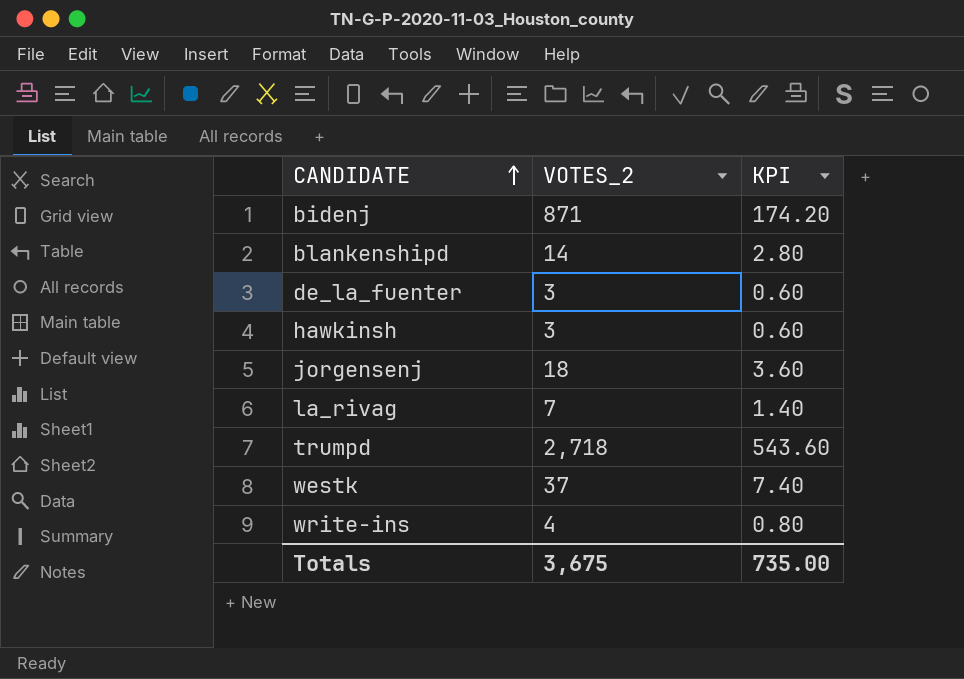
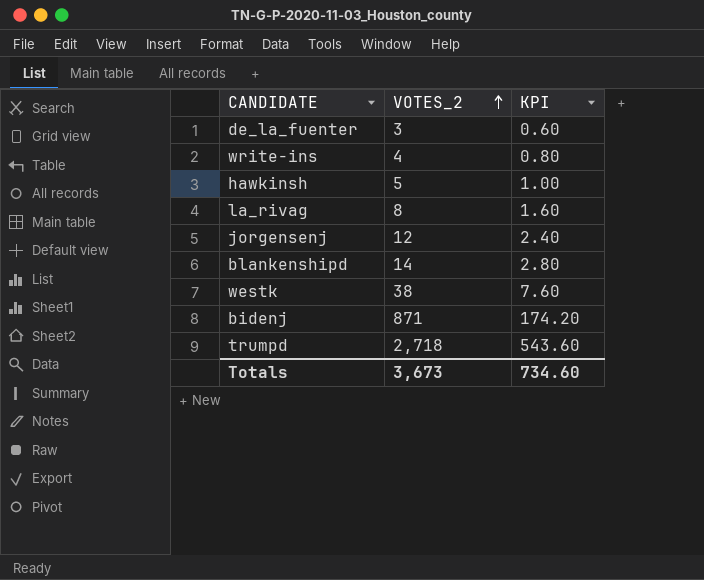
row order: CANDIDATE ascending -> VOTES_2 ascending
hawkinsh | VOTES_2: 3 -> 5
hawkinsh | KPI: 0.60 -> 1.00
la_rivag | VOTES_2: 7 -> 8
la_rivag | KPI: 1.40 -> 1.60
jorgensenj | VOTES_2: 18 -> 12
jorgensenj | KPI: 3.60 -> 2.40
westk | VOTES_2: 37 -> 38
westk | KPI: 7.40 -> 7.60
Totals | VOTES_2: 3,675 -> 3,673
Totals | KPI: 735.00 -> 734.60

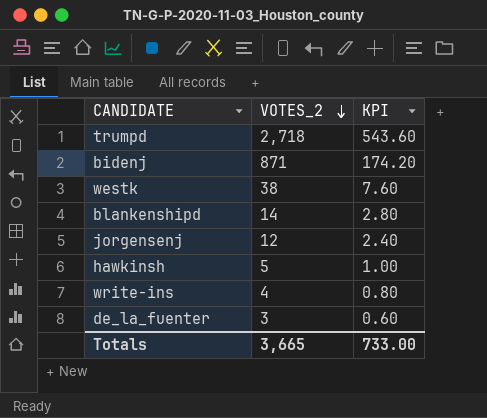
row order: VOTES_2 ascending -> VOTES_2 descending
row la_rivag: 8 | 1.60 -> none
Totals | VOTES_2: 3,673 -> 3,665
Totals | KPI: 734.60 -> 733.00

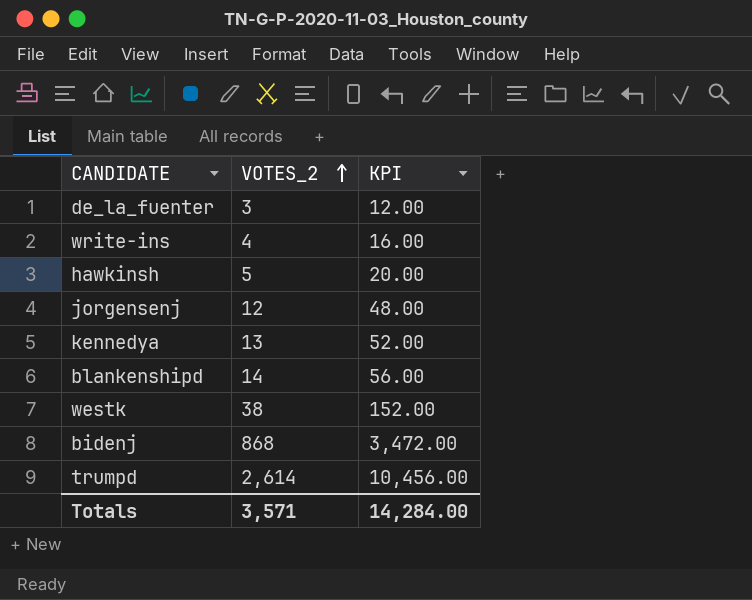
row order: VOTES_2 descending -> VOTES_2 ascending
column KPI | formula: [VOTES_2] * 0.2 -> [VOTES_2] * 4
row kennedya: none -> 13 | 52.00
bidenj | VOTES_2: 871 -> 868
trumpd | VOTES_2: 2,718 -> 2,614
Totals | VOTES_2: 3,665 -> 3,571
Totals | KPI: 733.00 -> 14,284.00

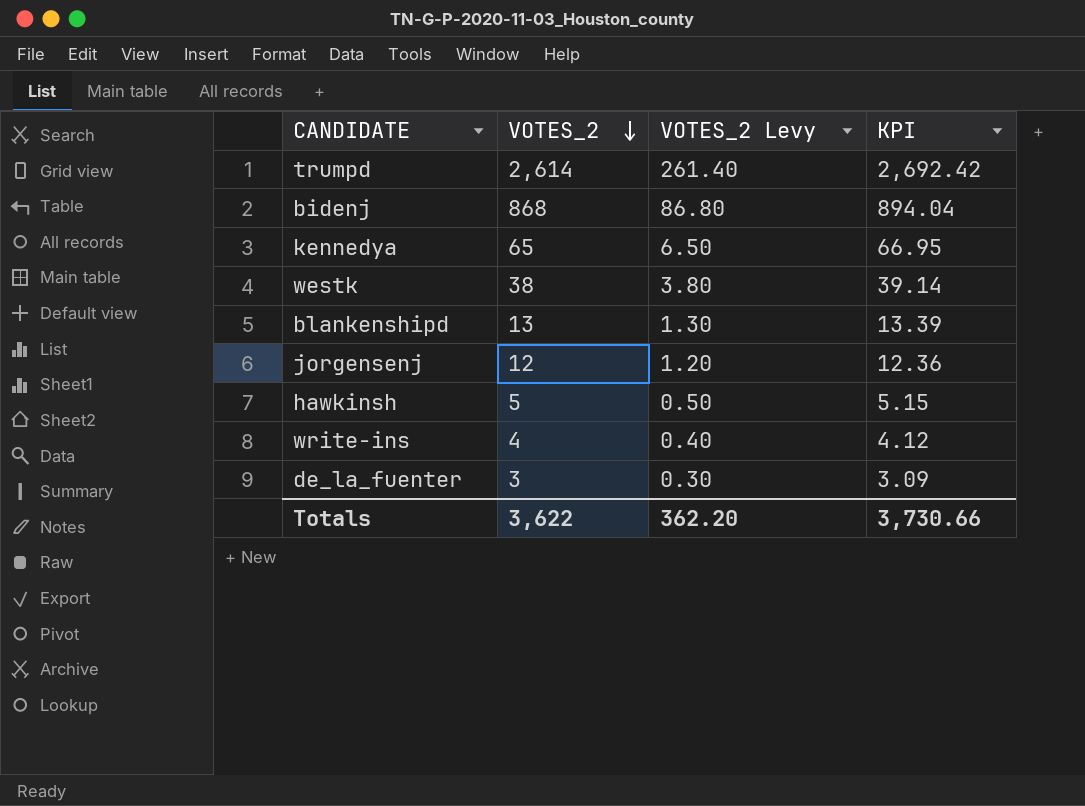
row order: VOTES_2 ascending -> VOTES_2 descending
column VOTES_2 Levy | formula: none -> [VOTES_2] * 0.1
column KPI | formula: [VOTES_2] * 4 -> [VOTES_2] * 1.03
kennedya | VOTES_2: 13 -> 65
blankenshipd | VOTES_2: 14 -> 13
Totals | VOTES_2: 3,571 -> 3,622
Totals | KPI: 14,284.00 -> 3,730.66

